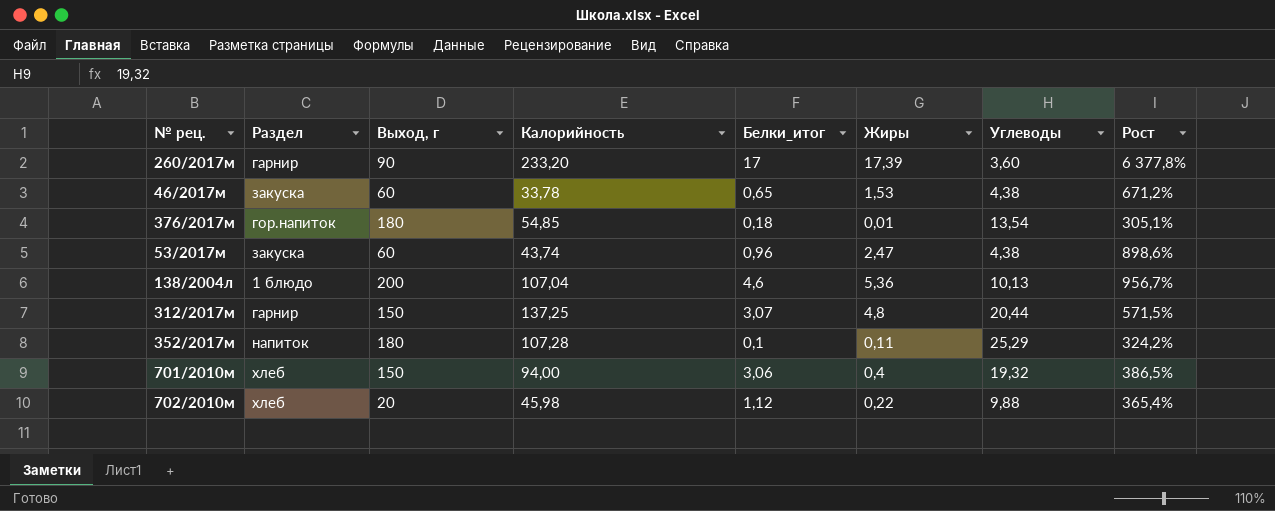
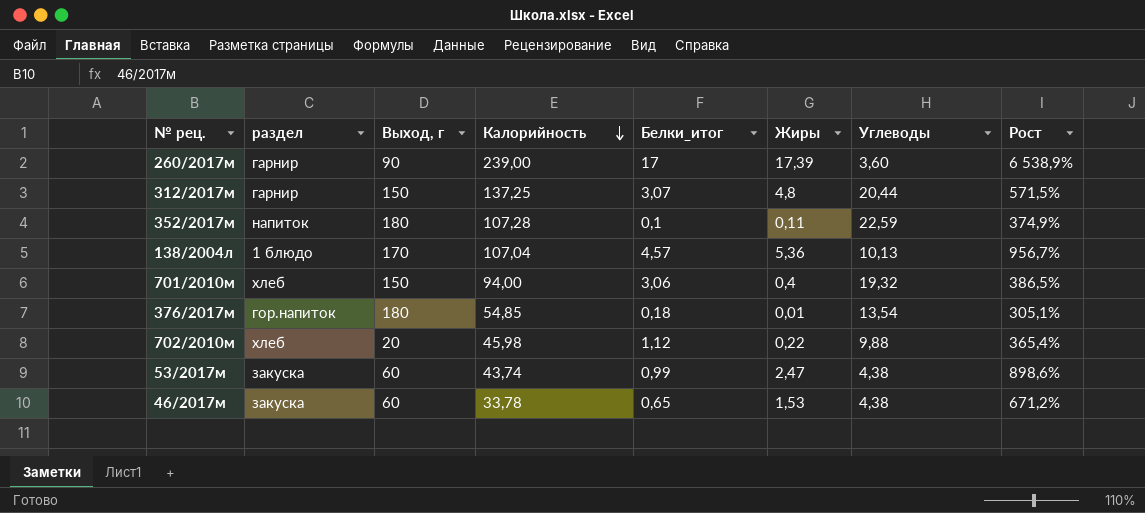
row order: none -> Калорийность descending
column name: Раздел -> раздел
260/2017м | Калорийность: 233,20 -> 239,00
260/2017м | Рост: 6 377,8% -> 6 538,9%
352/2017м | Углеводы: 25,29 -> 22,59
352/2017м | Рост: 324,2% -> 374,9%
138/2004л | Выход, г: 200 -> 170
138/2004л | Белки_итог: 4,6 -> 4,57
53/2017м | Белки_итог: 0,96 -> 0,99

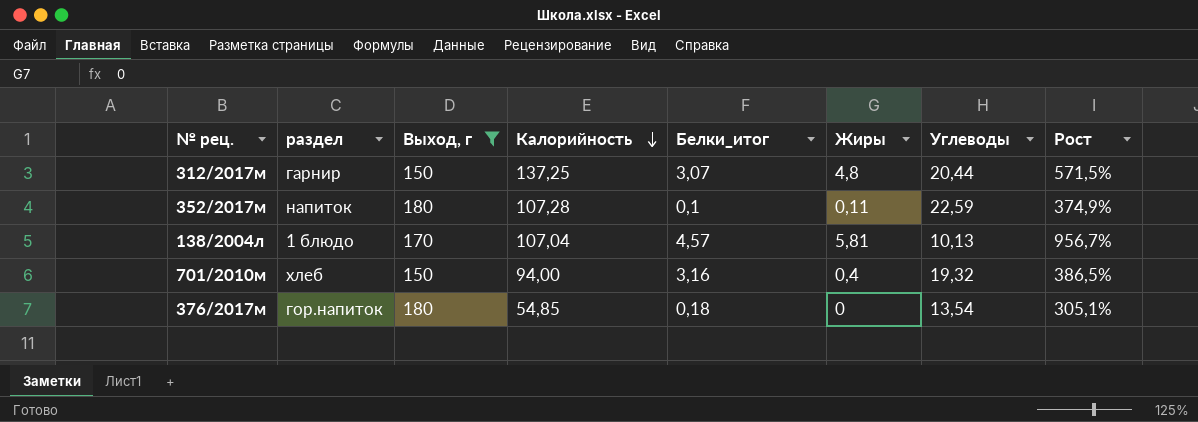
filter: none -> Выход, г >= 150
138/2004л | Жиры: 5,36 -> 5,81
701/2010м | Белки_итог: 3,06 -> 3,16
376/2017м | Жиры: 0,01 -> 0

